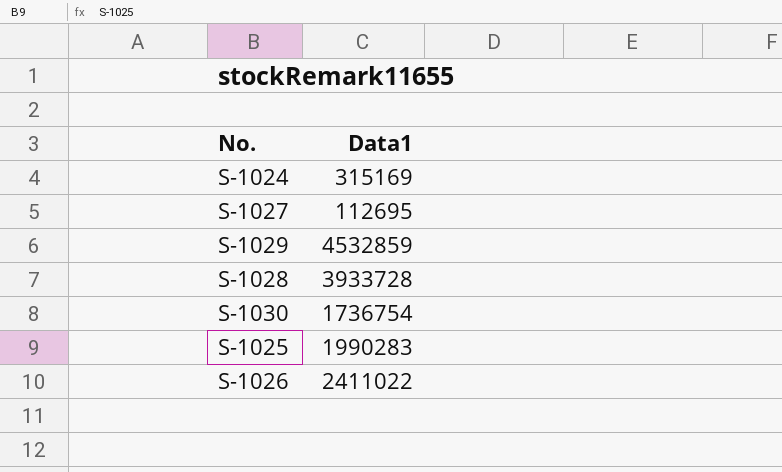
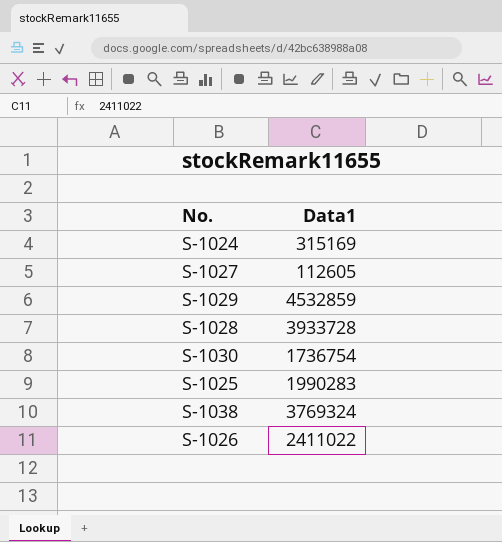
S-1027 | Data1: 112695 -> 112605
row S-1038: none -> 3769324

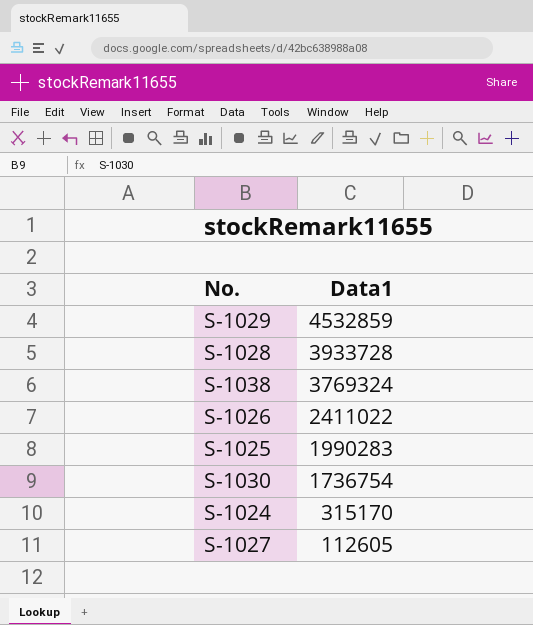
row order: none -> Data1 descending
S-1024 | Data1: 315169 -> 315170

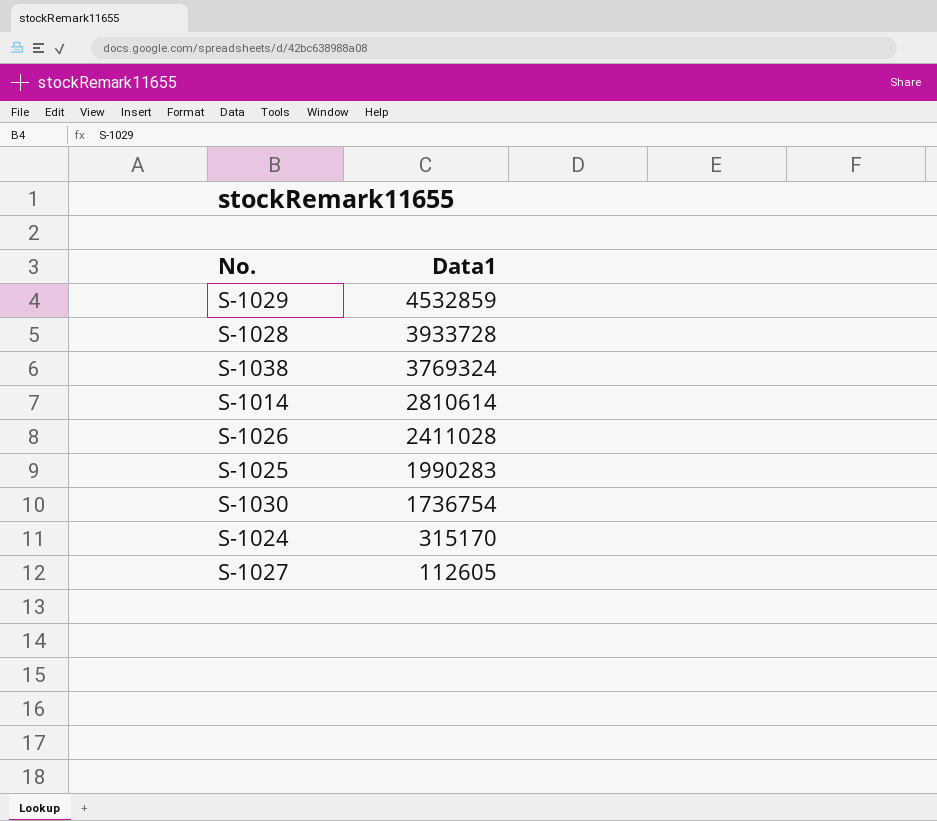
row S-1014: none -> 2810614
S-1026 | Data1: 2411022 -> 2411028

